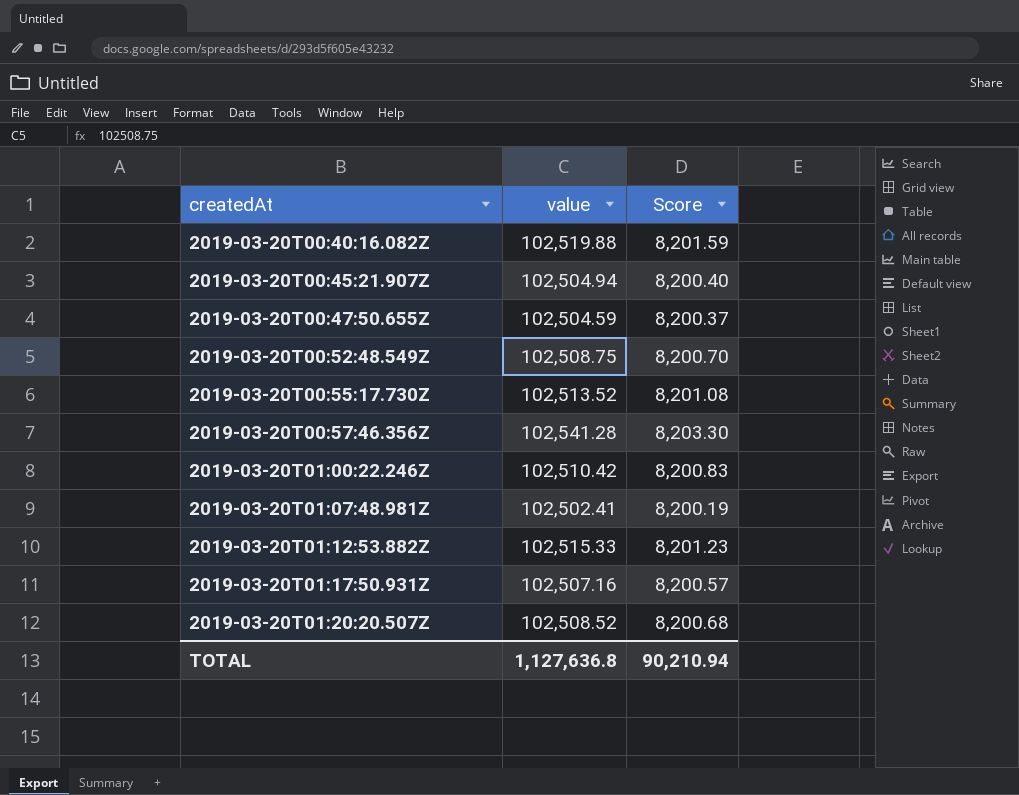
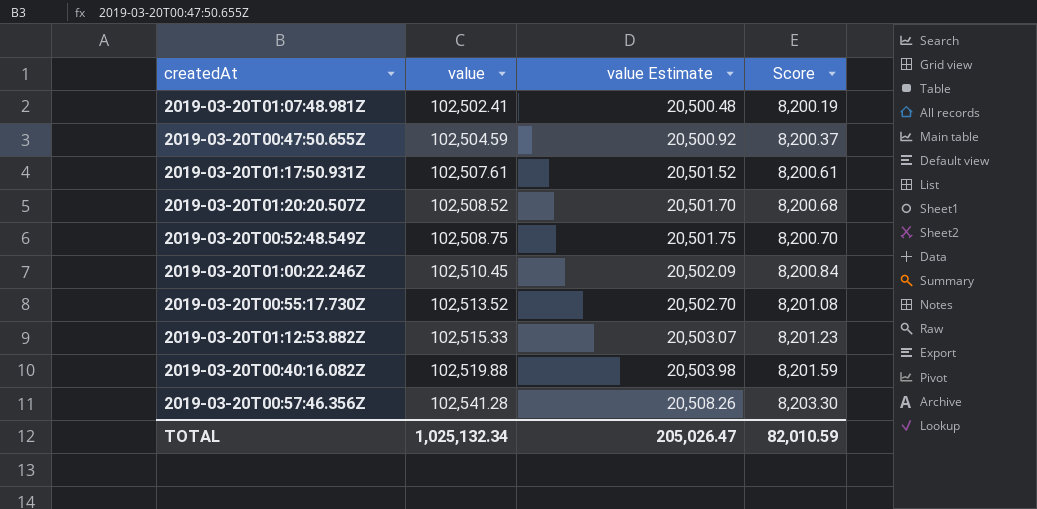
row order: createdAt ascending -> value ascending
column value Estimate | formula: none -> [value] * 0.2
row 2019-03-20T00:45:21.907Z: 102,504.94 | 8,200.40 -> none
2019-03-20T01:17:50.931Z | value: 102,507.16 -> 102,507.61
2019-03-20T01:17:50.931Z | Score: 8,200.57 -> 8,200.61
2019-03-20T01:00:22.246Z | value: 102,510.42 -> 102,510.45
2019-03-20T01:00:22.246Z | Score: 8,200.83 -> 8,200.84
TOTAL | value: 1,127,636.8 -> 1,025,132.34
TOTAL | Score: 90,210.94 -> 82,010.59

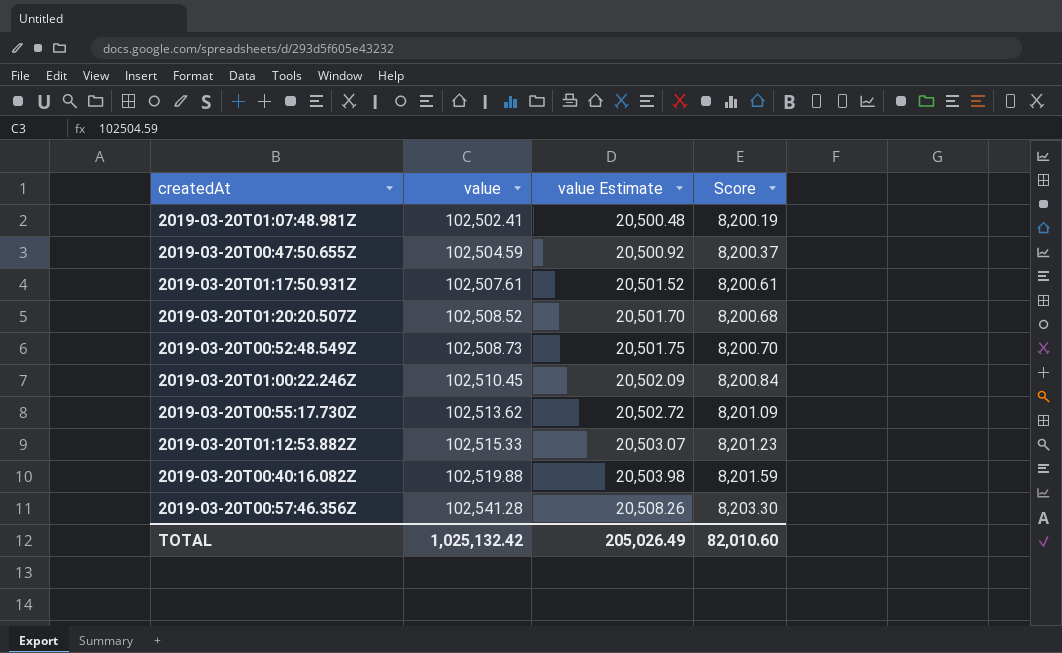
2019-03-20T00:52:48.549Z | value: 102,508.75 -> 102,508.73
2019-03-20T00:55:17.730Z | value: 102,513.52 -> 102,513.62
2019-03-20T00:55:17.730Z | value Estimate: 20,502.70 -> 20,502.72
2019-03-20T00:55:17.730Z | Score: 8,201.08 -> 8,201.09
TOTAL | value: 1,025,132.34 -> 1,025,132.42
TOTAL | value Estimate: 205,026.47 -> 205,026.49
TOTAL | Score: 82,010.59 -> 82,010.60

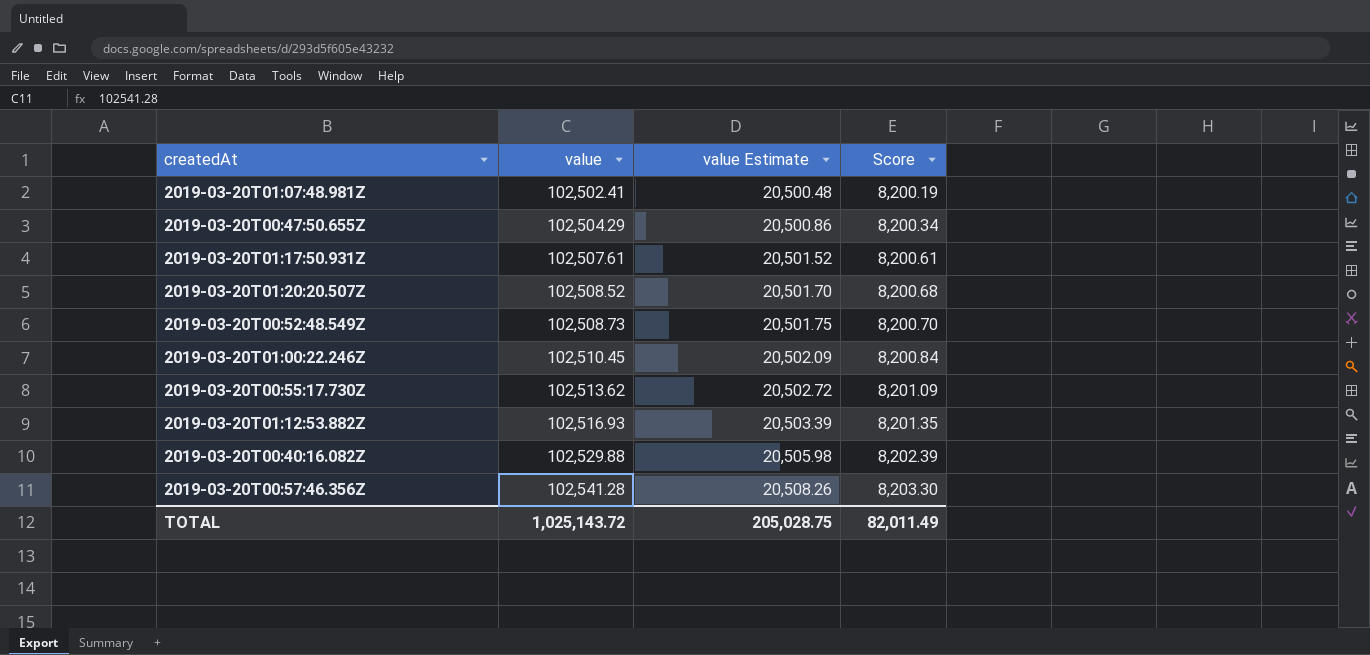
2019-03-20T00:47:50.655Z | value: 102,504.59 -> 102,504.29
2019-03-20T00:47:50.655Z | value Estimate: 20,500.92 -> 20,500.86
2019-03-20T00:47:50.655Z | Score: 8,200.37 -> 8,200.34
2019-03-20T01:12:53.882Z | value: 102,515.33 -> 102,516.93
2019-03-20T01:12:53.882Z | value Estimate: 20,503.07 -> 20,503.39
2019-03-20T01:12:53.882Z | Score: 8,201.23 -> 8,201.35
2019-03-20T00:40:16.082Z | value: 102,519.88 -> 102,529.88
2019-03-20T00:40:16.082Z | value Estimate: 20,503.98 -> 20,505.98
2019-03-20T00:40:16.082Z | Score: 8,201.59 -> 8,202.39
TOTAL | value: 1,025,132.42 -> 1,025,143.72
TOTAL | value Estimate: 205,026.49 -> 205,028.75
TOTAL | Score: 82,010.60 -> 82,011.49

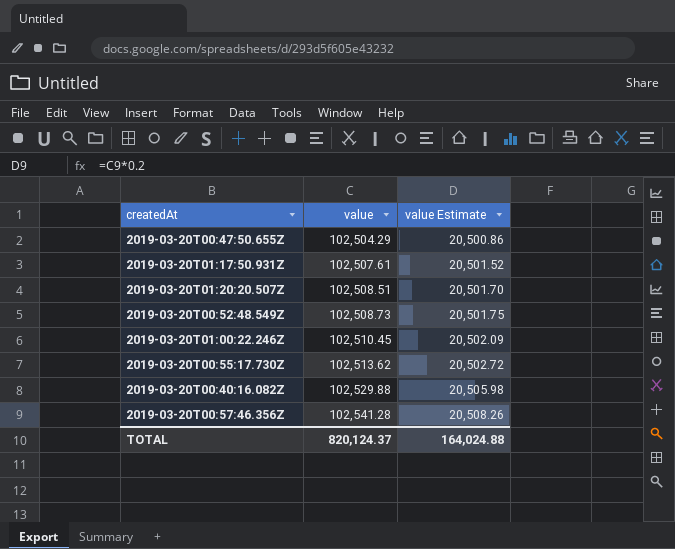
column Score | formula: [value] * 0.08 -> none
row 2019-03-20T01:07:48.981Z: 102,502.41 | 20,500.48 | 8,200.19 -> none
row 2019-03-20T01:12:53.882Z: 102,516.93 | 20,503.39 | 8,201.35 -> none
2019-03-20T01:20:20.507Z | value: 102,508.52 -> 102,508.51
TOTAL | value: 1,025,143.72 -> 820,124.37
TOTAL | value Estimate: 205,028.75 -> 164,024.88

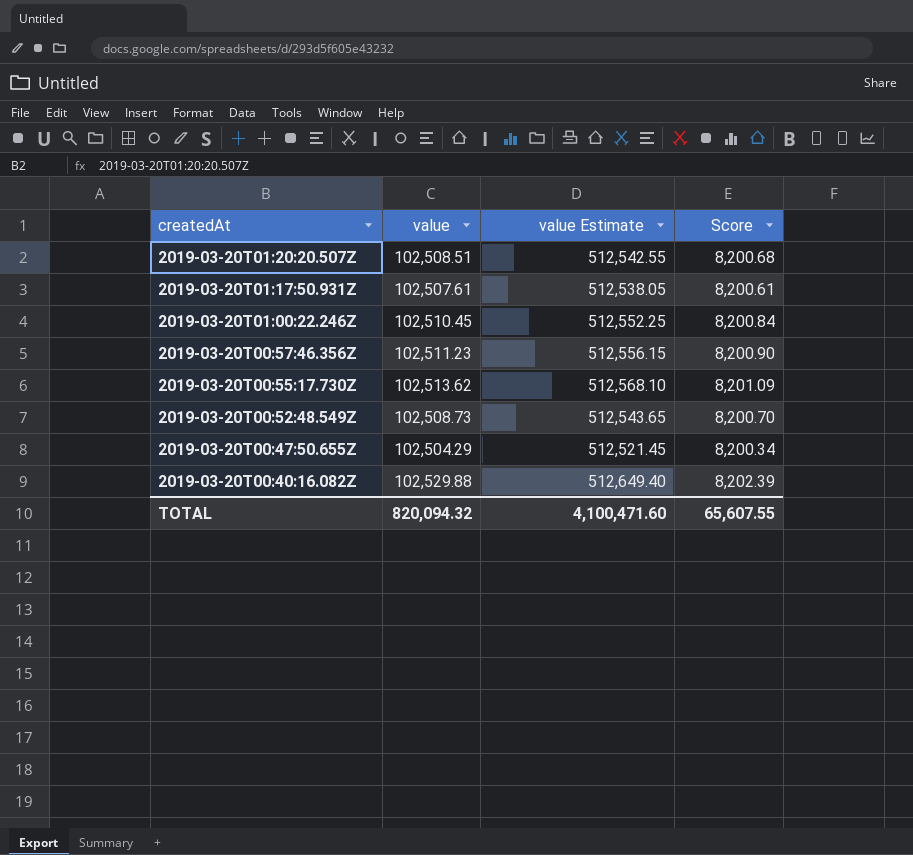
row order: value ascending -> createdAt descending
column value Estimate | formula: [value] * 0.2 -> [value] * 5
column Score | formula: none -> [value] * 0.08
2019-03-20T00:57:46.356Z | value: 102,541.28 -> 102,511.23
TOTAL | value: 820,124.37 -> 820,094.32
TOTAL | value Estimate: 164,024.88 -> 4,100,471.60

